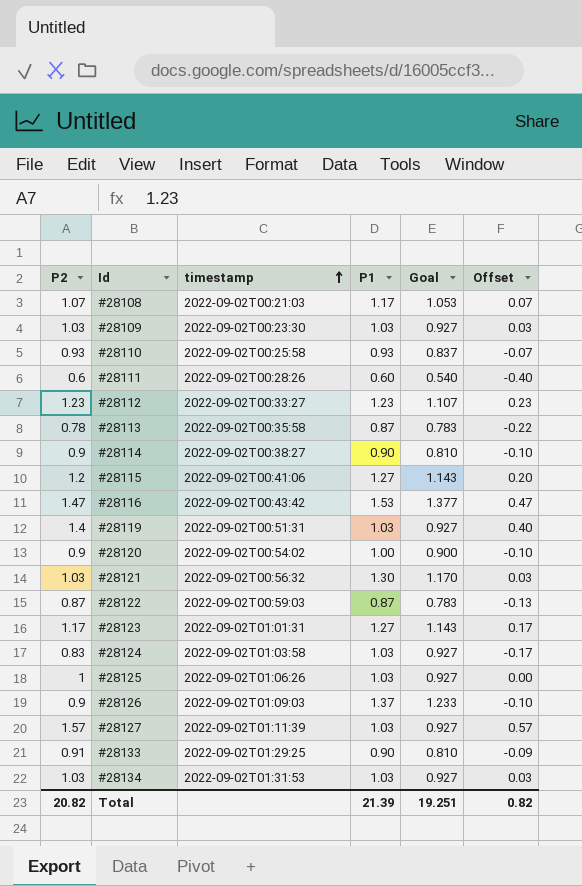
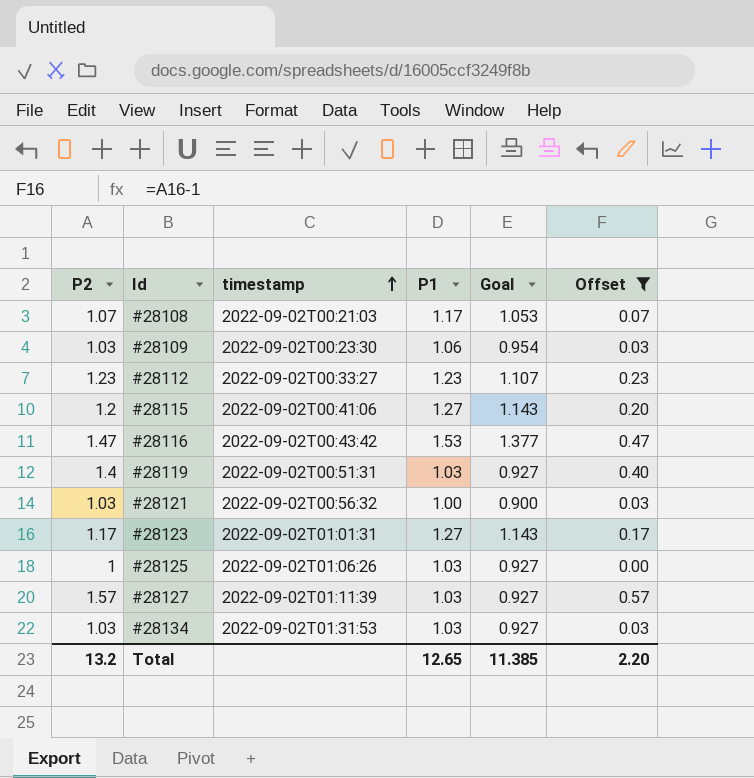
filter: none -> Offset >= 0.00
#28109 | P1: 1.03 -> 1.06
#28109 | Goal: 0.927 -> 0.954
#28121 | P1: 1.30 -> 1.00
#28121 | Goal: 1.170 -> 0.900
Total | P2: 20.82 -> 13.2
Total | P1: 21.39 -> 12.65
Total | Goal: 19.251 -> 11.385
Total | Offset: 0.82 -> 2.20

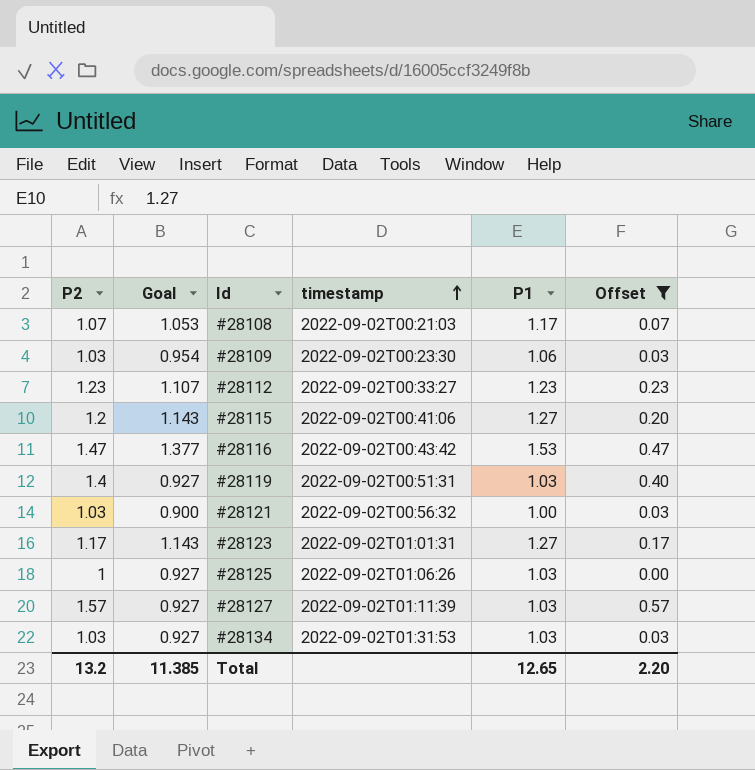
column Goal | position: 5 -> 2

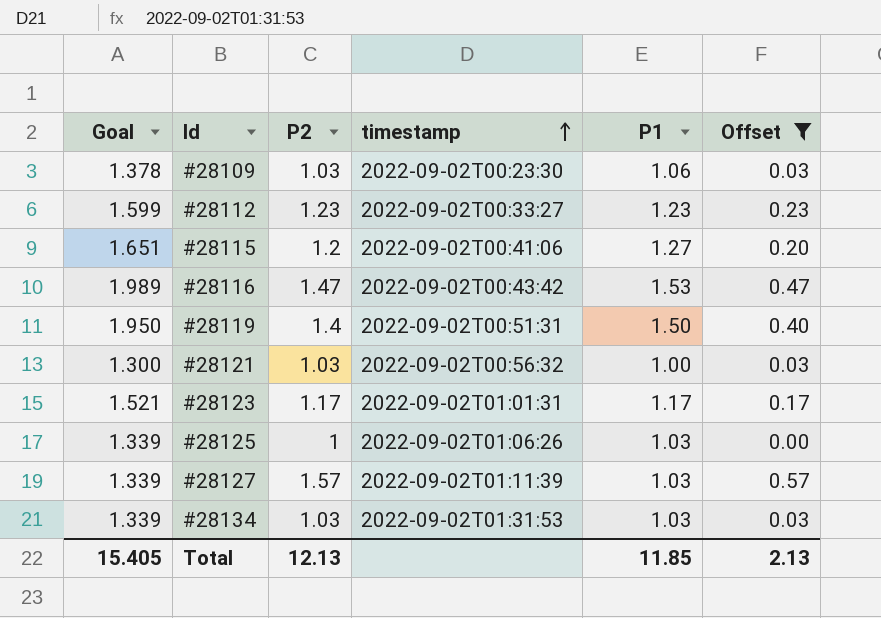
column Goal | formula: [P1] * 0.9 -> [P1] * 1.3
column P2 | position: 1 -> 3
row #28108: 1.07 | 1.053 | 2022-09-02T00:21:03 | 1.17 | 0.07 -> none
#28119 | P1: 1.03 -> 1.50
#28123 | P1: 1.27 -> 1.17
Total | Goal: 11.385 -> 15.405
Total | P2: 13.2 -> 12.13
Total | P1: 12.65 -> 11.85
Total | Offset: 2.20 -> 2.13

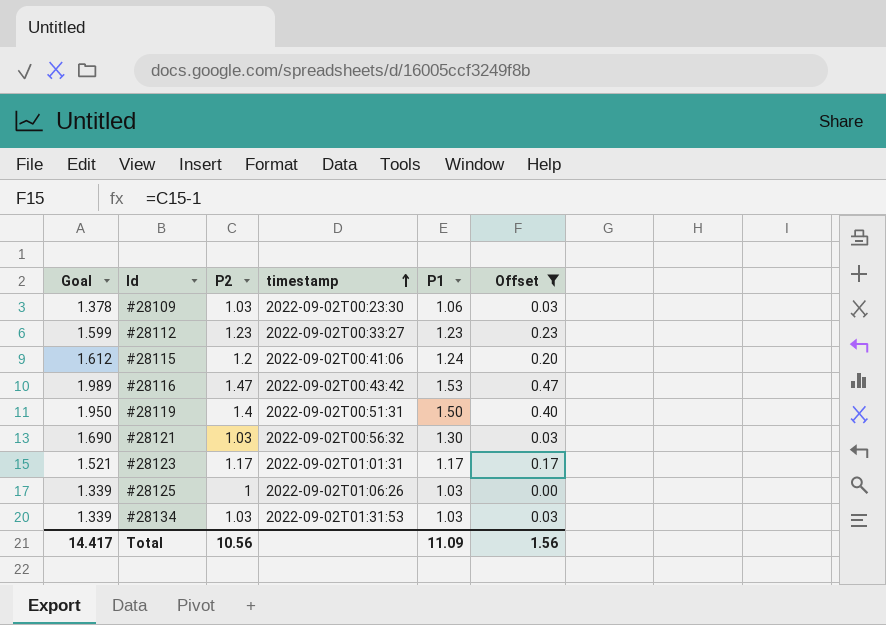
row #28127: 1.339 | 1.57 | 2022-09-02T01:11:39 | 1.03 | 0.57 -> none
#28115 | Goal: 1.651 -> 1.612
#28115 | P1: 1.27 -> 1.24
#28121 | Goal: 1.300 -> 1.690
#28121 | P1: 1.00 -> 1.30
Total | Goal: 15.405 -> 14.417
Total | P2: 12.13 -> 10.56
Total | P1: 11.85 -> 11.09
Total | Offset: 2.13 -> 1.56

